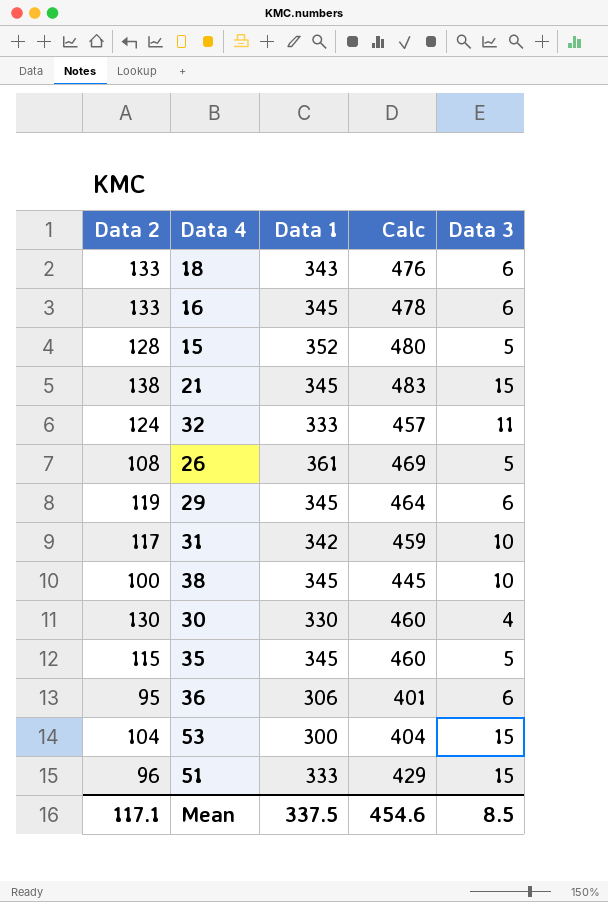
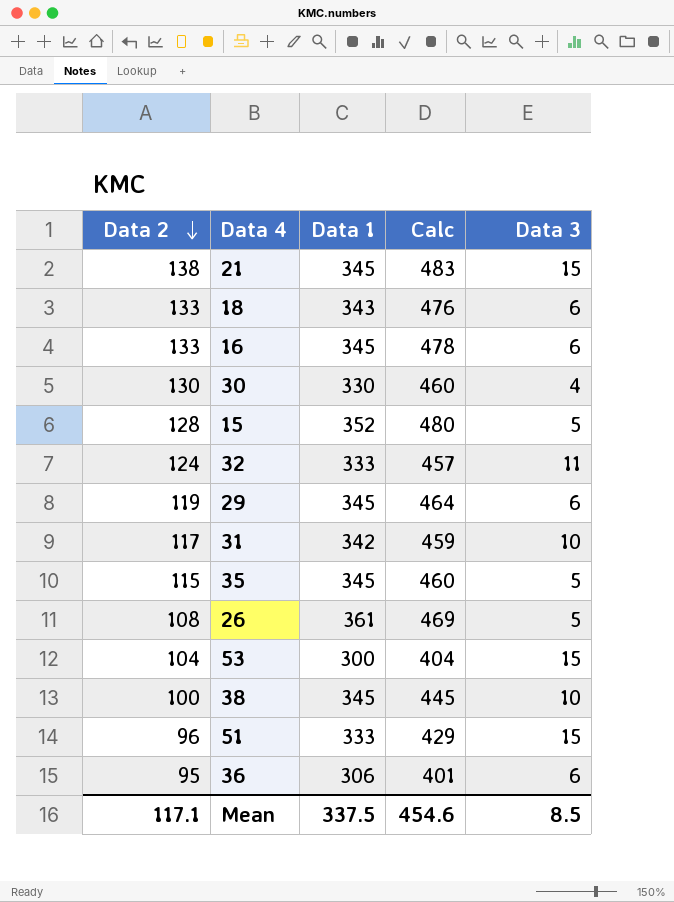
row order: none -> Data 2 descending

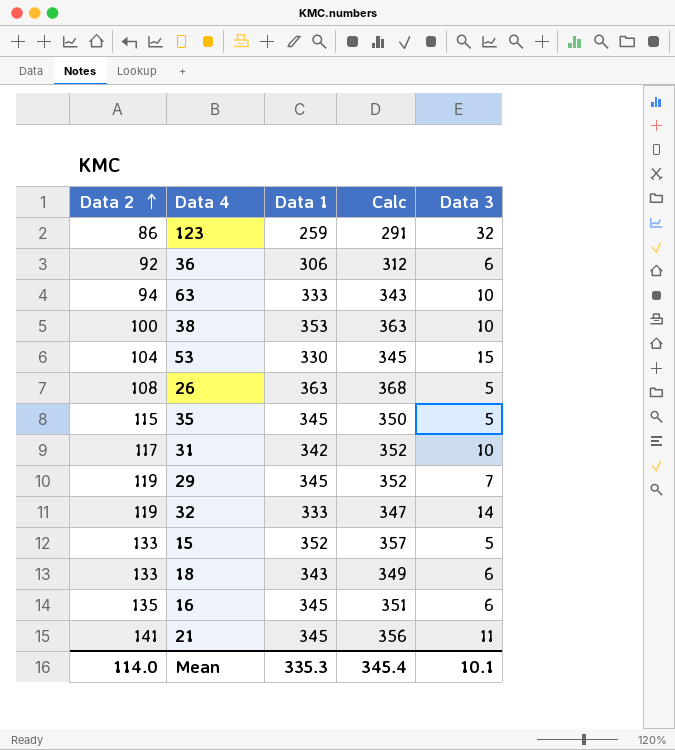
row order: Data 2 descending -> Data 2 ascending
column Calc | formula: [Data 2] + [Data 1] -> [Data 1] + [Data 3]
row 30: 130 | 330 | 460 | 4 -> none
row 51: 96 | 333 | 429 | 15 -> none
row 123: none -> 86 | 259 | 291 | 32
36 | Data 2: 95 -> 92
row 63: none -> 94 | 333 | 343 | 10
38 | Data 1: 345 -> 353
53 | Data 1: 300 -> 330
26 | Data 1: 361 -> 363
29 | Data 3: 6 -> 7
32 | Data 2: 124 -> 119
32 | Data 3: 11 -> 14
15 | Data 2: 128 -> 133
16 | Data 2: 133 -> 135
21 | Data 2: 138 -> 141
21 | Data 3: 15 -> 11
Mean | Data 2: 117.1 -> 114.0
Mean | Data 1: 337.5 -> 335.3
Mean | Calc: 454.6 -> 345.4
Mean | Data 3: 8.5 -> 10.1

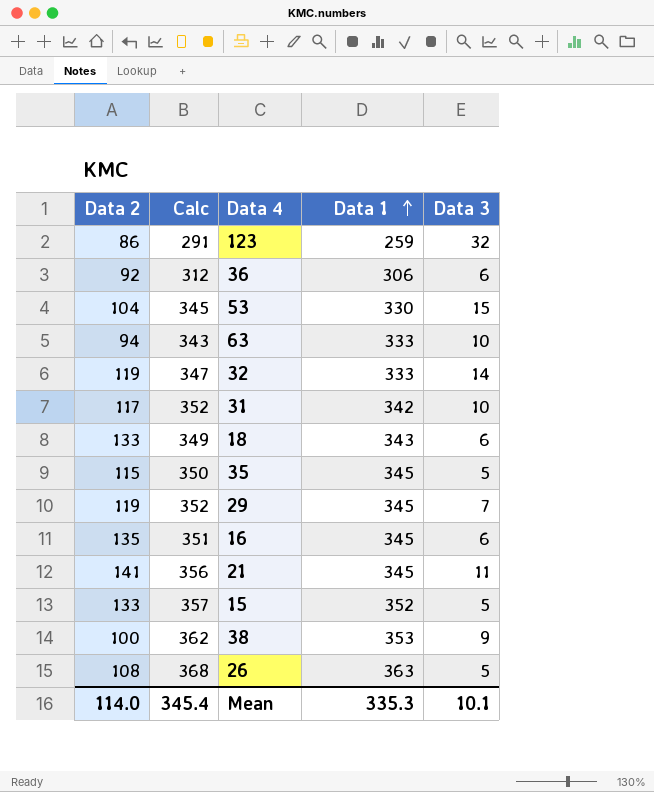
row order: Data 2 ascending -> Data 1 ascending
column Calc | position: 4 -> 2
38 | Calc: 363 -> 362
38 | Data 3: 10 -> 9

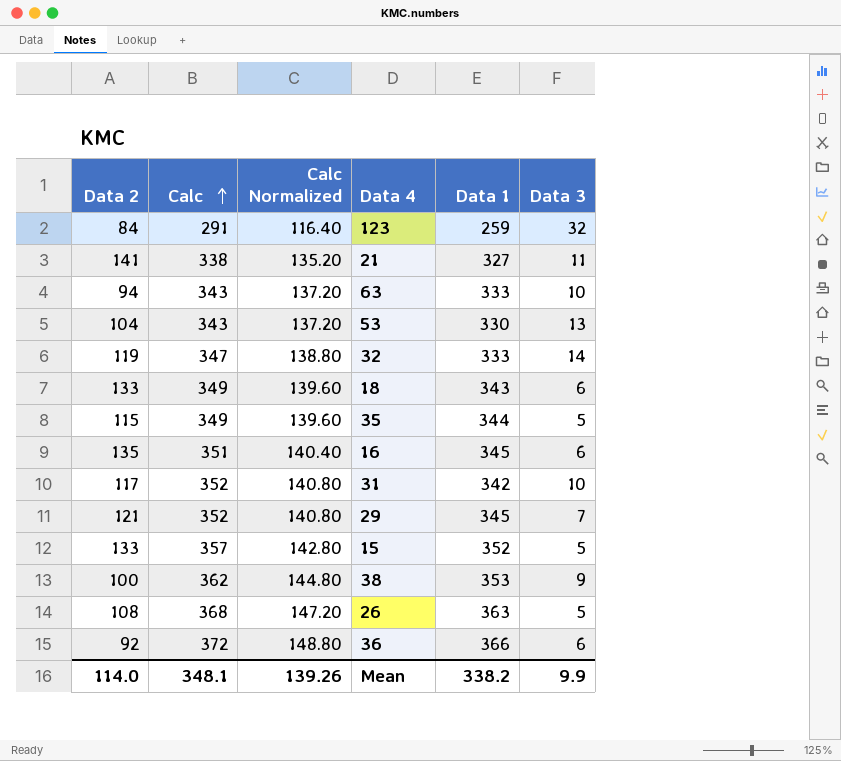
row order: Data 1 ascending -> Calc ascending
column Calc Normalized | formula: none -> [Calc] * 0.4
123 | Data 2: 86 -> 84
21 | Calc: 356 -> 338
21 | Data 1: 345 -> 327
53 | Calc: 345 -> 343
53 | Data 3: 15 -> 13
35 | Calc: 350 -> 349
35 | Data 1: 345 -> 344
29 | Data 2: 119 -> 121
36 | Calc: 312 -> 372
36 | Data 1: 306 -> 366
Mean | Calc: 345.4 -> 348.1
Mean | Data 1: 335.3 -> 338.2
Mean | Data 3: 10.1 -> 9.9

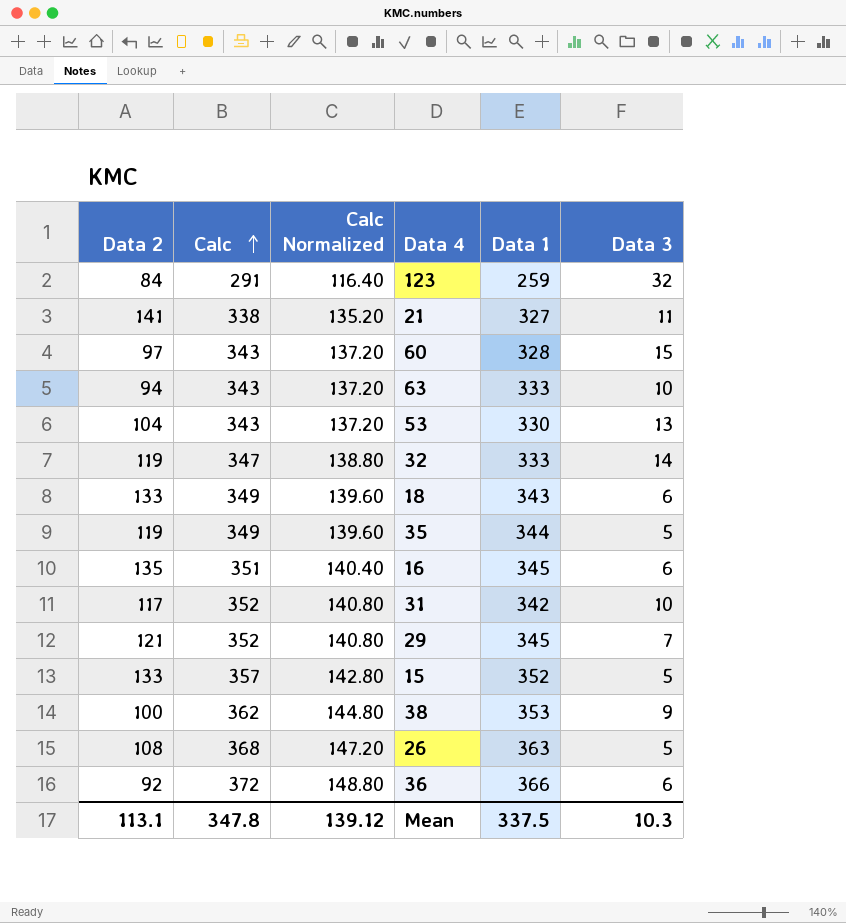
row 60: none -> 97 | 343 | 137.20 | 328 | 15
35 | Data 2: 115 -> 119
Mean | Data 2: 114.0 -> 113.1
Mean | Calc: 348.1 -> 347.8
Mean | Calc Normalized: 139.26 -> 139.12
Mean | Data 1: 338.2 -> 337.5
Mean | Data 3: 9.9 -> 10.3

